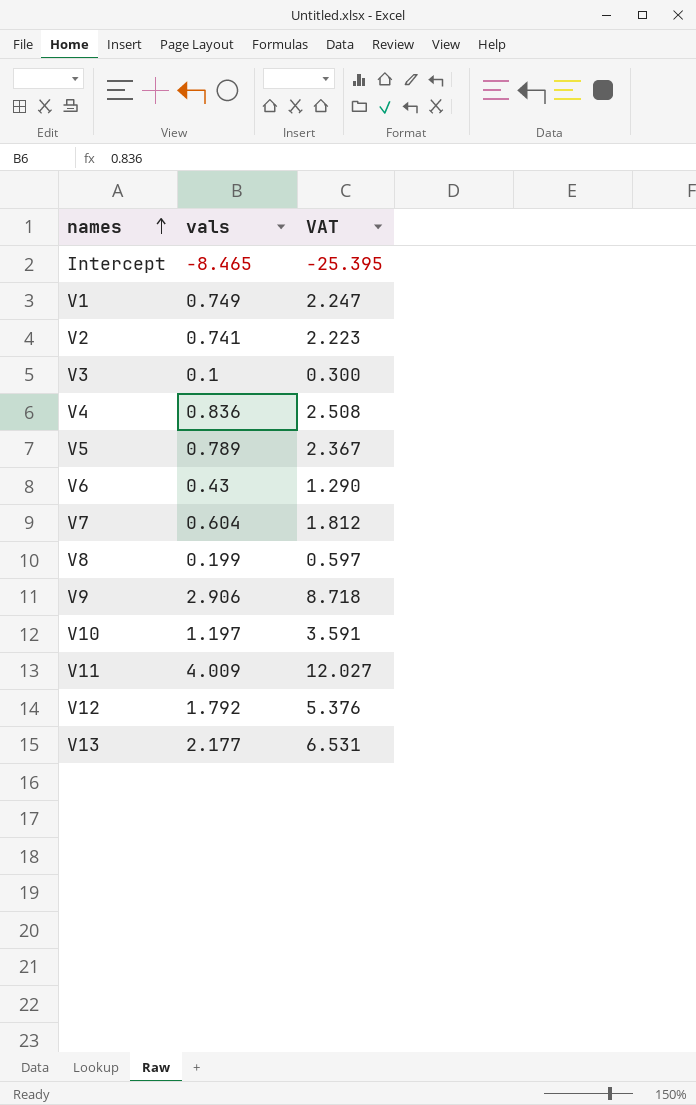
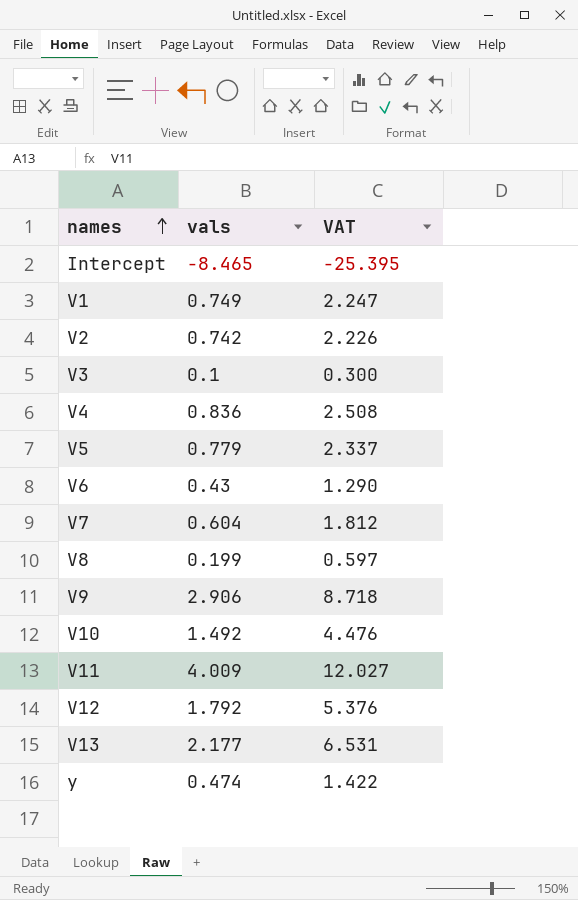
V2 | vals: 0.741 -> 0.742
V2 | VAT: 2.223 -> 2.226
V5 | vals: 0.789 -> 0.779
V5 | VAT: 2.367 -> 2.337
V10 | vals: 1.197 -> 1.492
V10 | VAT: 3.591 -> 4.476
row y: none -> 0.474 | 1.422

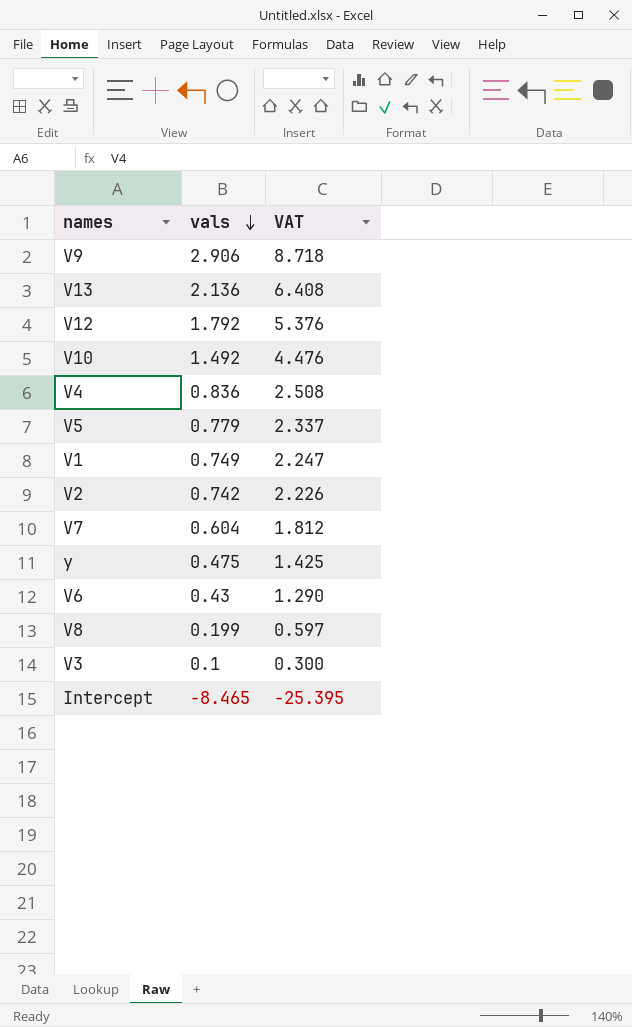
row order: names ascending -> vals descending
row V11: 4.009 | 12.027 -> none
V13 | vals: 2.177 -> 2.136
V13 | VAT: 6.531 -> 6.408
y | vals: 0.474 -> 0.475
y | VAT: 1.422 -> 1.425

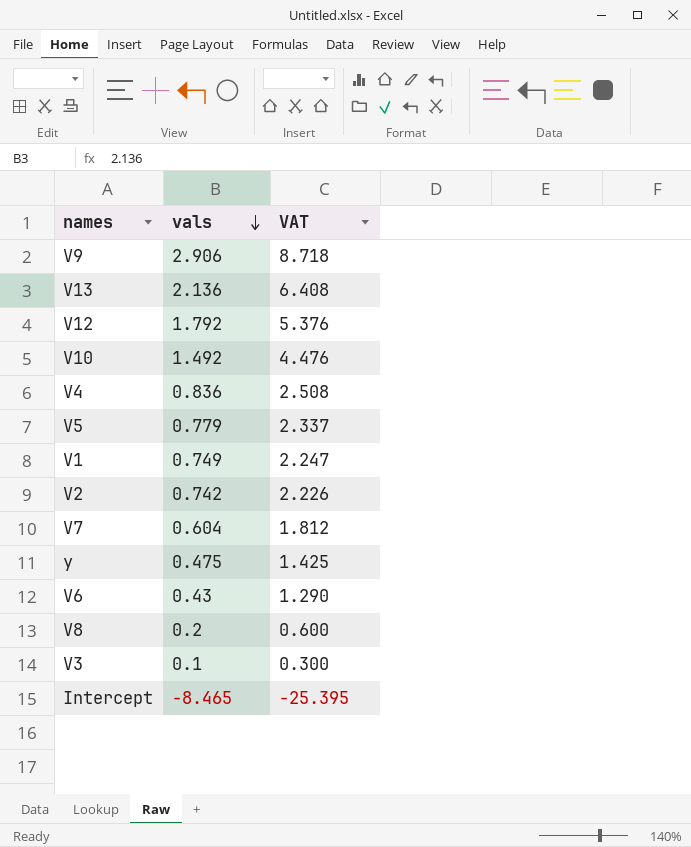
V8 | vals: 0.199 -> 0.2
V8 | VAT: 0.597 -> 0.600

